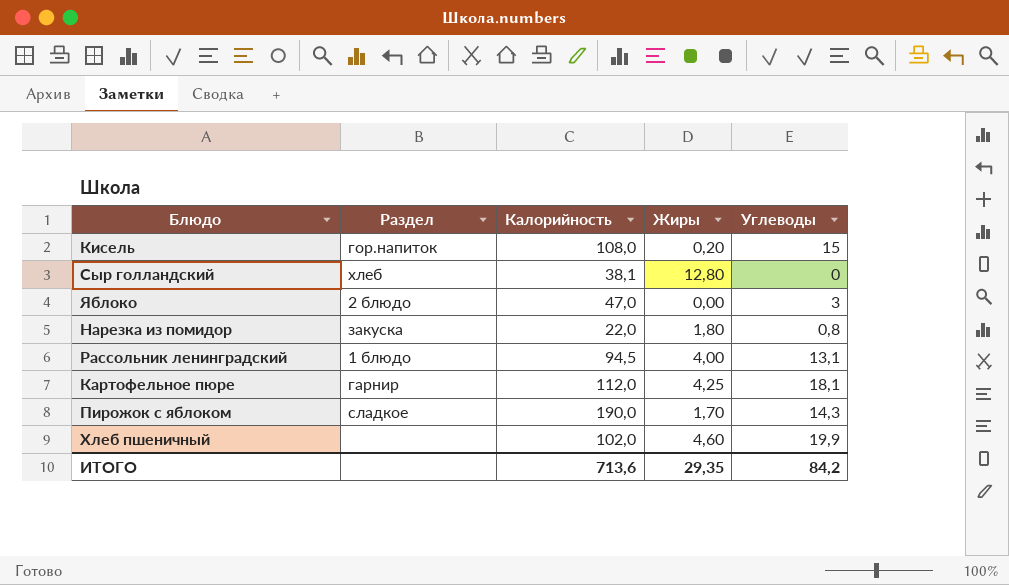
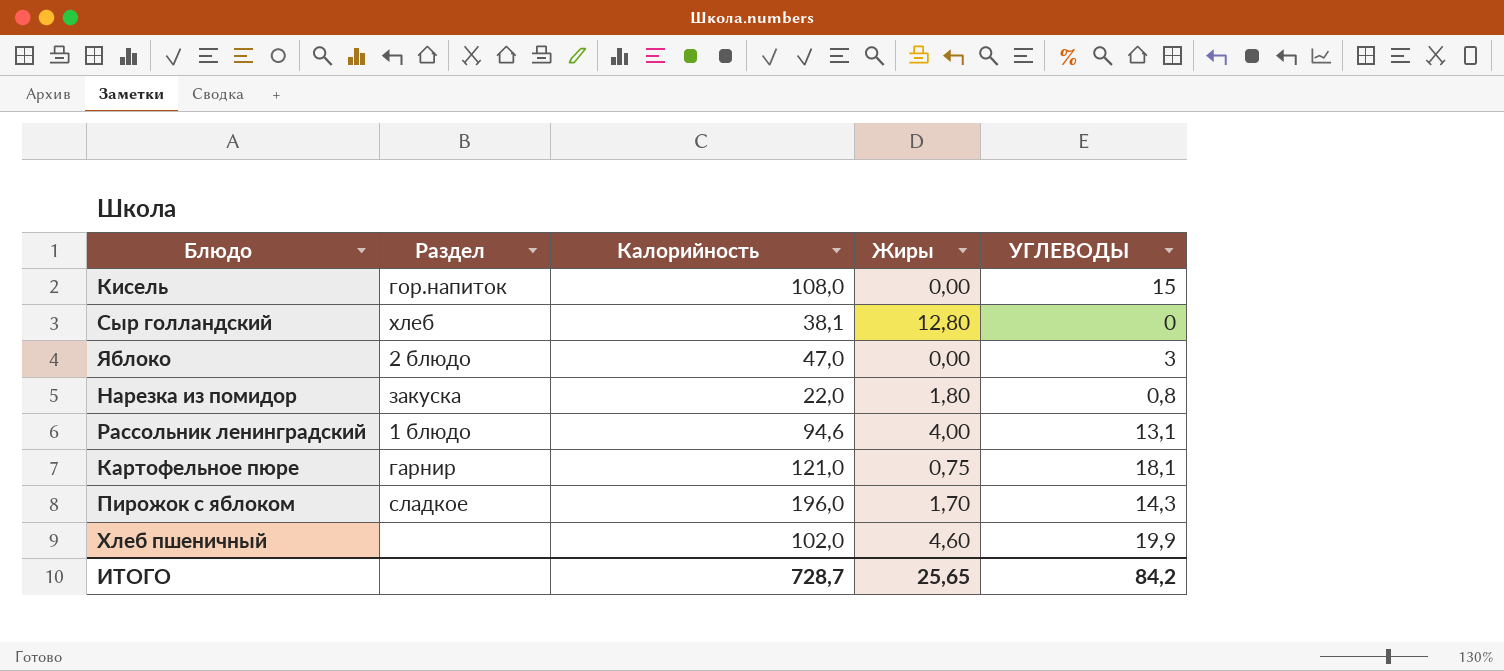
column name: Углеводы -> УГЛЕВОДЫ
Кисель | Жиры: 0,20 -> 0,00
Рассольник ленинградский | Калорийность: 94,5 -> 94,6
Картофельное пюре | Калорийность: 112,0 -> 121,0
Картофельное пюре | Жиры: 4,25 -> 0,75
Пирожок с яблоком | Калорийность: 190,0 -> 196,0
ИТОГО | Калорийность: 713,6 -> 728,7
ИТОГО | Жиры: 29,35 -> 25,65

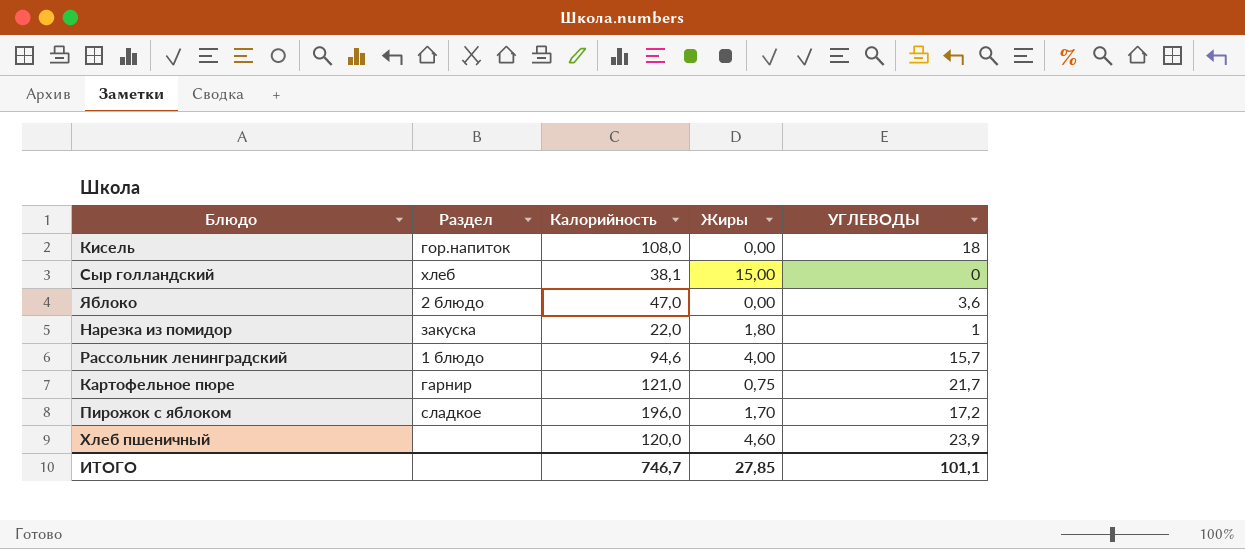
Кисель | УГЛЕВОДЫ: 15 -> 18
Сыр голландский | Жиры: 12,80 -> 15,00
Яблоко | УГЛЕВОДЫ: 3 -> 3,6
Нарезка из помидор | УГЛЕВОДЫ: 0,8 -> 1
Рассольник ленинградский | УГЛЕВОДЫ: 13,1 -> 15,7
Картофельное пюре | УГЛЕВОДЫ: 18,1 -> 21,7
Пирожок с яблоком | УГЛЕВОДЫ: 14,3 -> 17,2
Хлеб пшеничный | Калорийность: 102,0 -> 120,0
Хлеб пшеничный | УГЛЕВОДЫ: 19,9 -> 23,9
ИТОГО | Калорийность: 728,7 -> 746,7
ИТОГО | Жиры: 25,65 -> 27,85
ИТОГО | УГЛЕВОДЫ: 84,2 -> 101,1

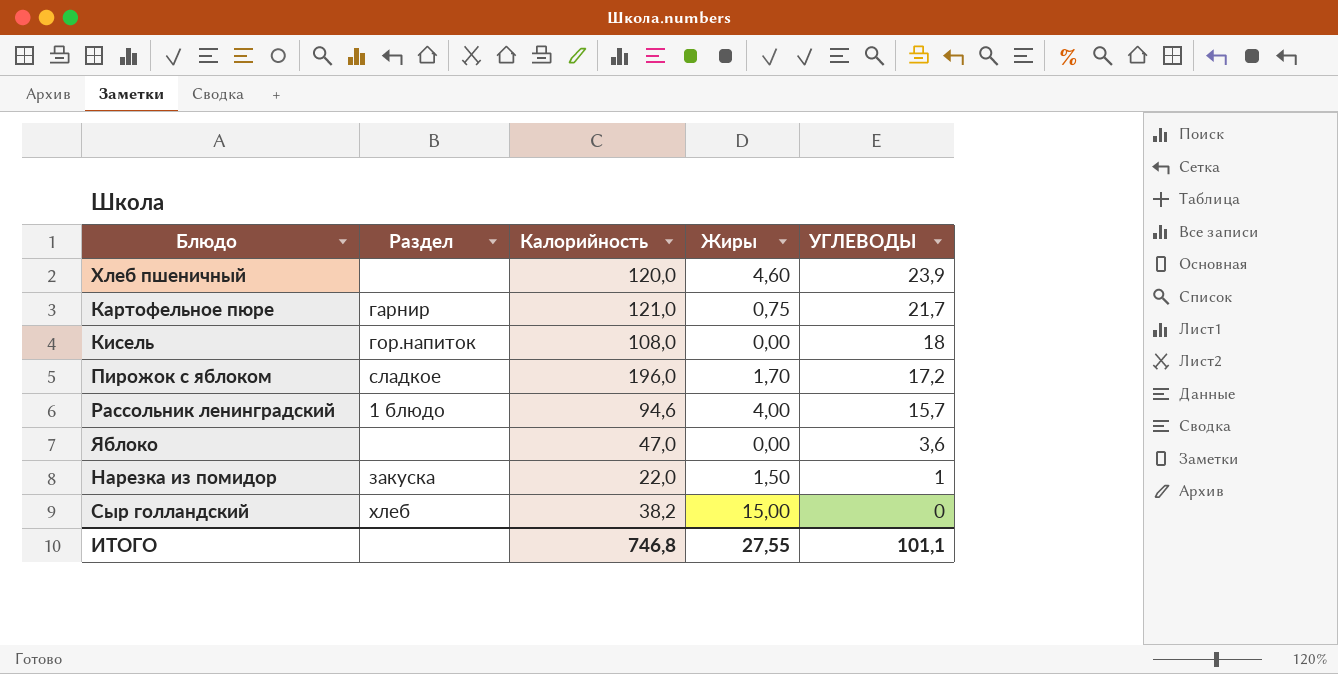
row order: none -> УГЛЕВОДЫ descending
Яблоко | Раздел: 2 блюдо -> none
Нарезка из помидор | Жиры: 1,80 -> 1,50
Сыр голландский | Калорийность: 38,1 -> 38,2
ИТОГО | Калорийность: 746,7 -> 746,8
ИТОГО | Жиры: 27,85 -> 27,55

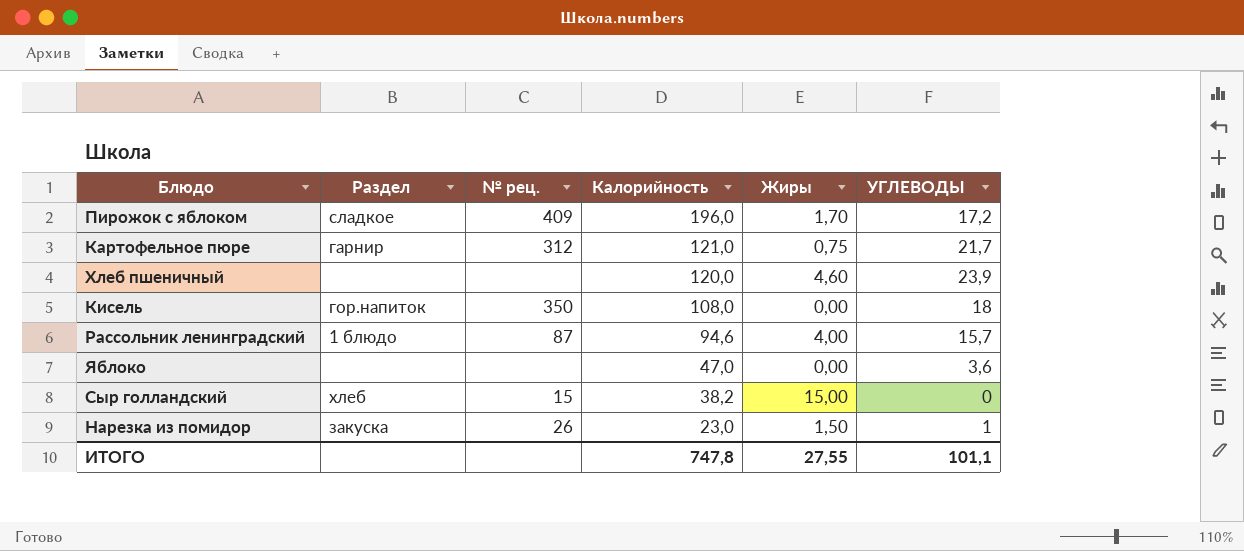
row order: УГЛЕВОДЫ descending -> Калорийность descending
column № рец. | position: none -> 3
Нарезка из помидор | Калорийность: 22,0 -> 23,0
ИТОГО | Калорийность: 746,8 -> 747,8

